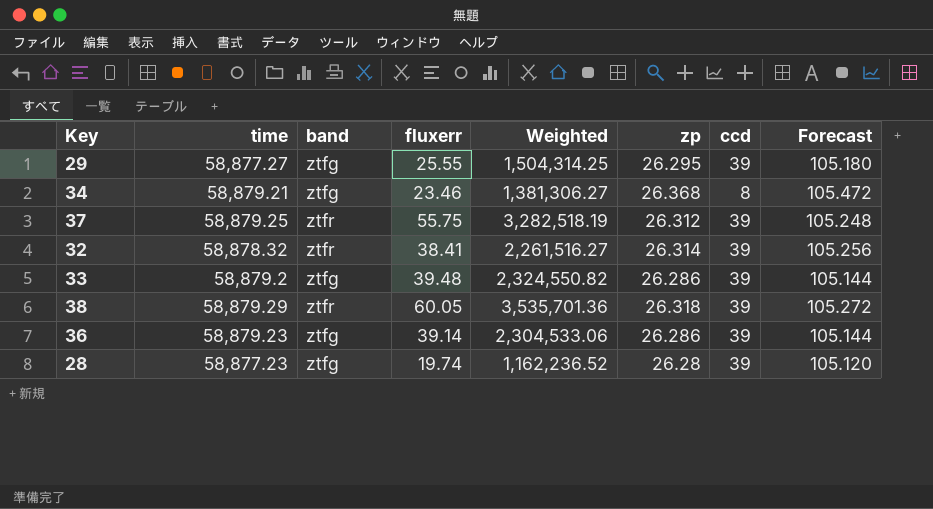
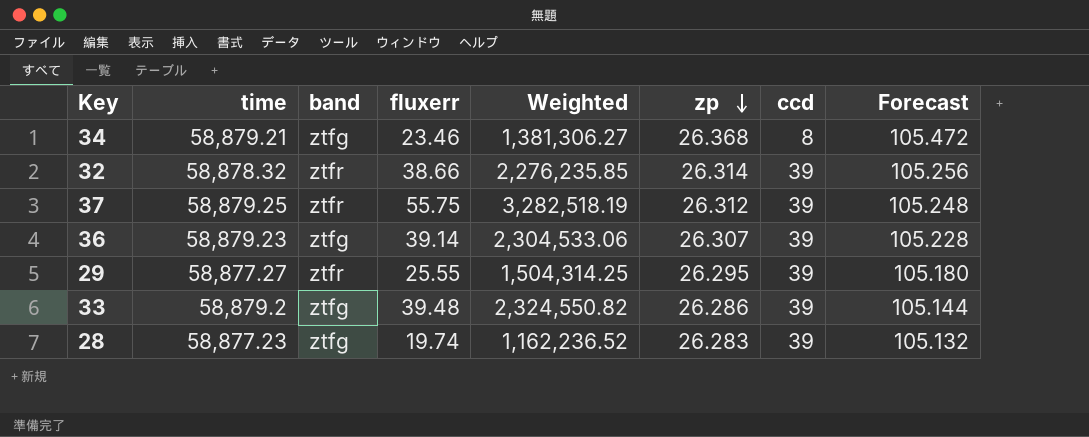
row order: none -> zp descending
row 38: 58,879.29 | ztfr | 60.05 | 3,535,701.36 | 26.318 | 39 | 105.272 -> none
32 | fluxerr: 38.41 -> 38.66
32 | Weighted: 2,261,516.27 -> 2,276,235.85
36 | zp: 26.286 -> 26.307
36 | Forecast: 105.144 -> 105.228
29 | band: ztfg -> ztfr
28 | zp: 26.28 -> 26.283
28 | Forecast: 105.120 -> 105.132

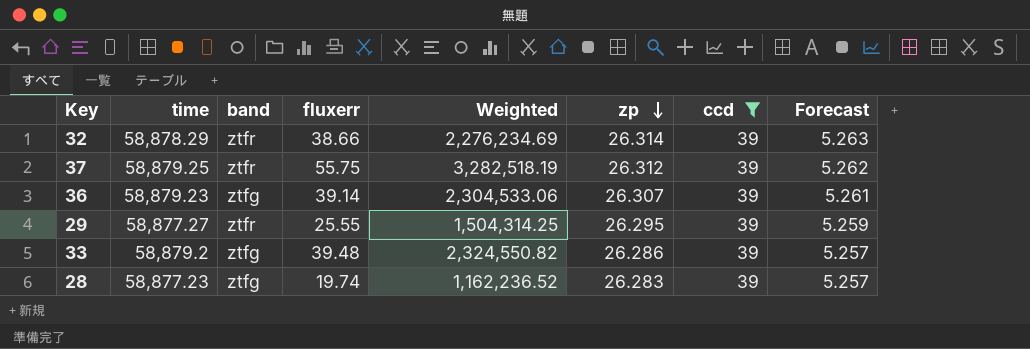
filter: none -> ccd = 39
column Forecast | formula: [zp] * 4 -> [zp] * 0.2
32 | time: 58,878.32 -> 58,878.29
32 | Weighted: 2,276,235.85 -> 2,276,234.69

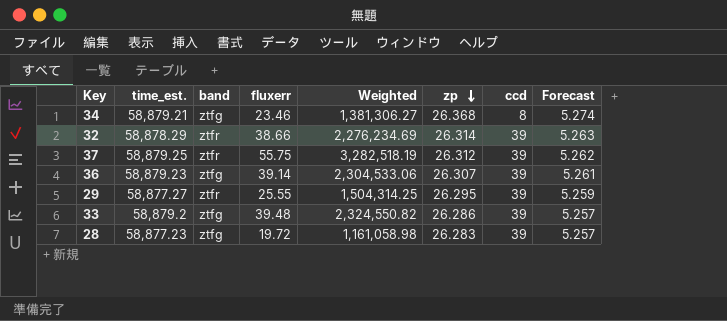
filter: ccd = 39 -> none
column name: time -> time_est.
28 | fluxerr: 19.74 -> 19.72
28 | Weighted: 1,162,236.52 -> 1,161,058.98

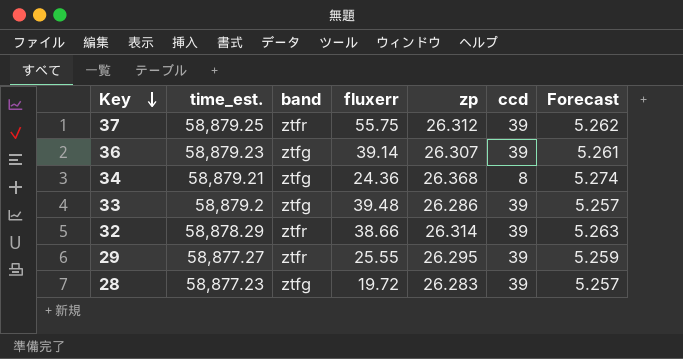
row order: zp descending -> Key descending
column Weighted | formula: [time_est.] * [fluxerr] -> none
34 | fluxerr: 23.46 -> 24.36

